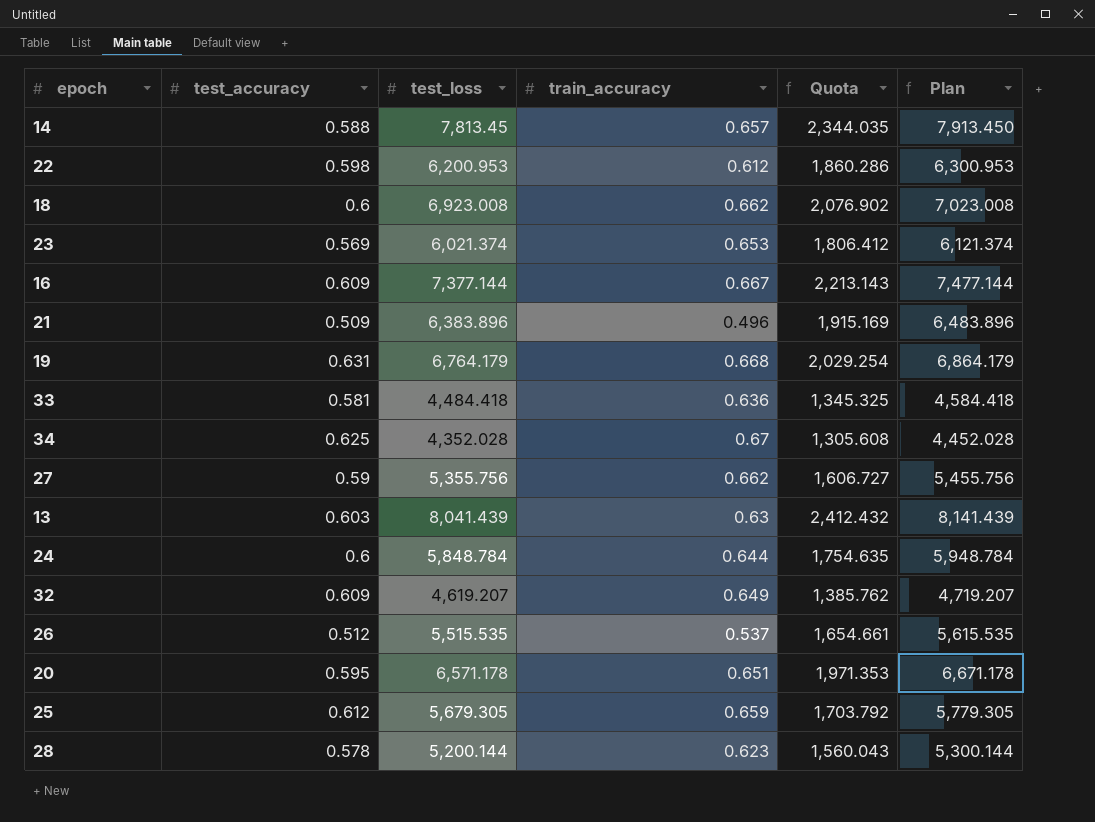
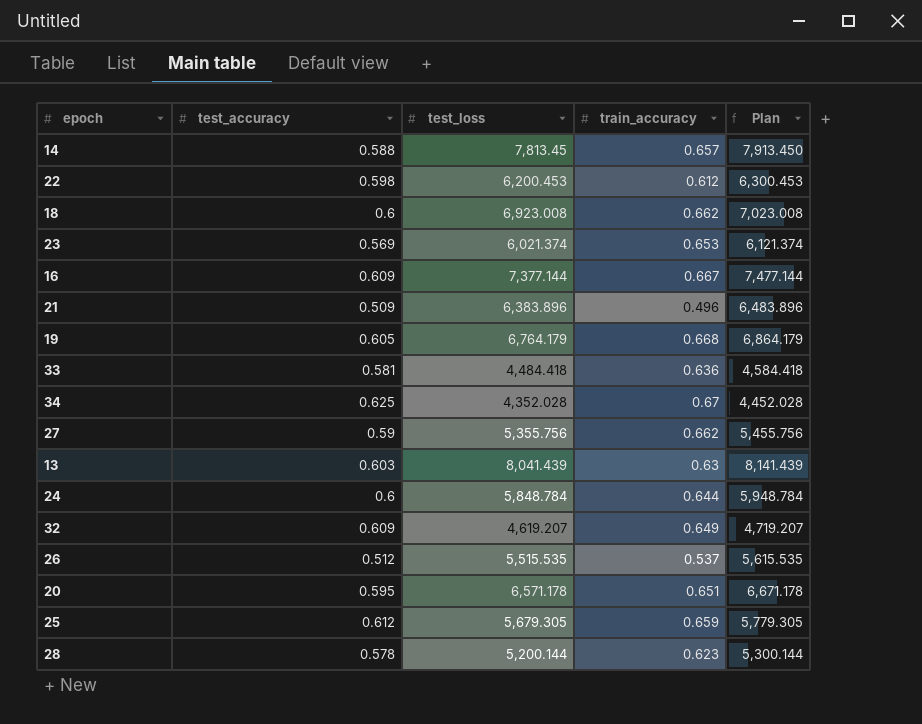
column Quota | formula: [test_loss] * 0.3 -> none
22 | test_loss: 6,200.953 -> 6,200.453
22 | Plan: 6,300.953 -> 6,300.453
19 | test_accuracy: 0.631 -> 0.605

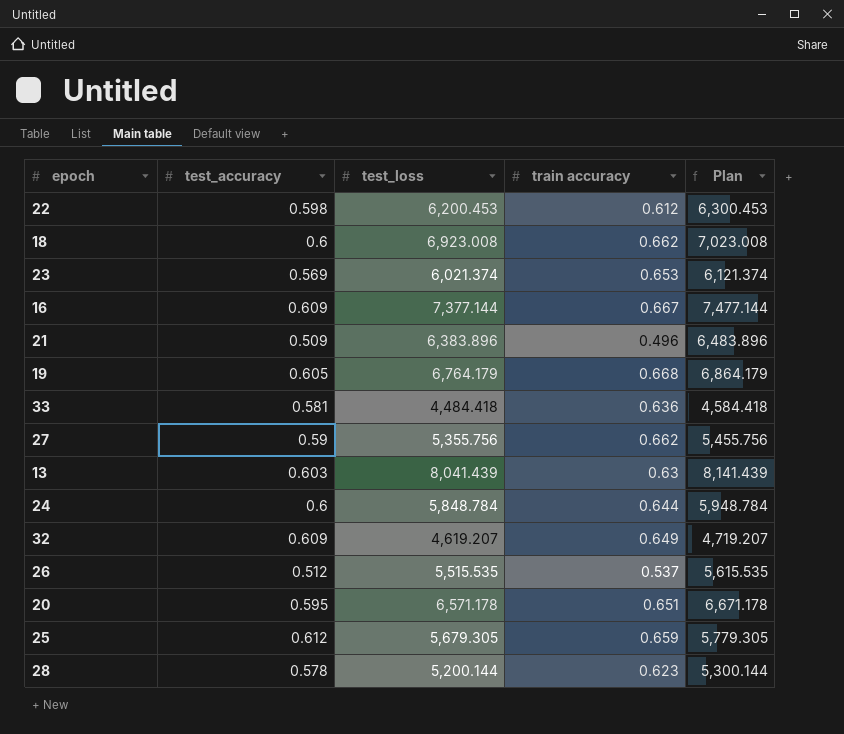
column name: train_accuracy -> train accuracy
row 14: 0.588 | 7,813.45 | 0.657 | 7,913.450 -> none
row 34: 0.625 | 4,352.028 | 0.67 | 4,452.028 -> none

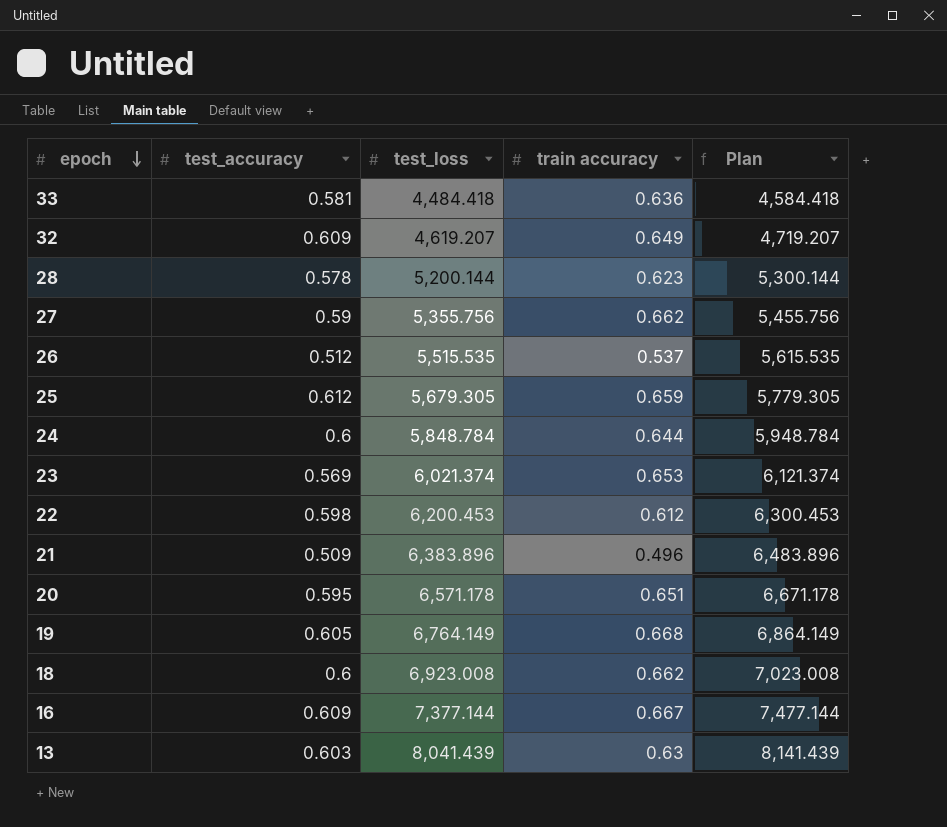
row order: none -> epoch descending
19 | test_loss: 6,764.179 -> 6,764.149
19 | Plan: 6,864.179 -> 6,864.149

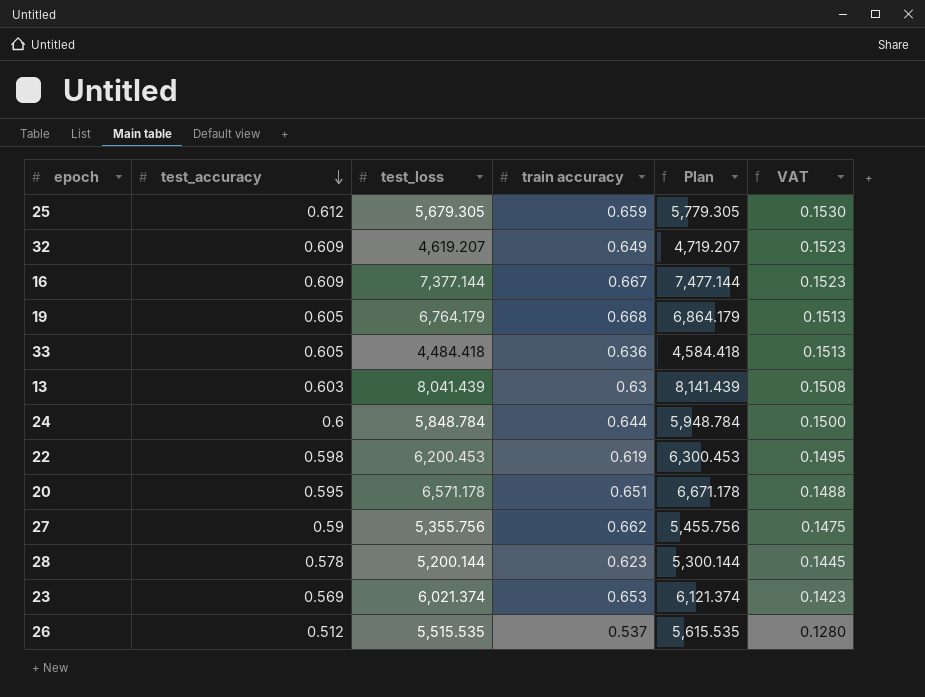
row order: epoch descending -> test_accuracy descending
column VAT | formula: none -> [test_accuracy] * 0.25
row 21: 0.509 | 6,383.896 | 0.496 | 6,483.896 -> none
row 18: 0.6 | 6,923.008 | 0.662 | 7,023.008 -> none
19 | test_loss: 6,764.149 -> 6,764.179
19 | Plan: 6,864.149 -> 6,864.179
33 | test_accuracy: 0.581 -> 0.605
22 | train accuracy: 0.612 -> 0.619

